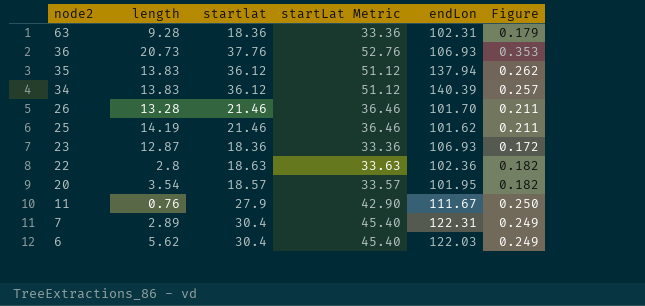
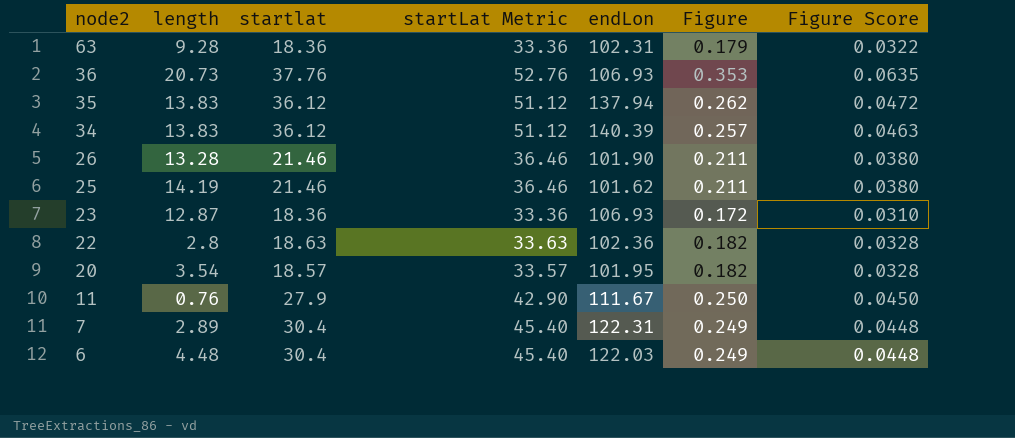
column Figure Score | formula: none -> [Figure] * 0.18
26 | endLon: 101.70 -> 101.90
6 | length: 5.62 -> 4.48

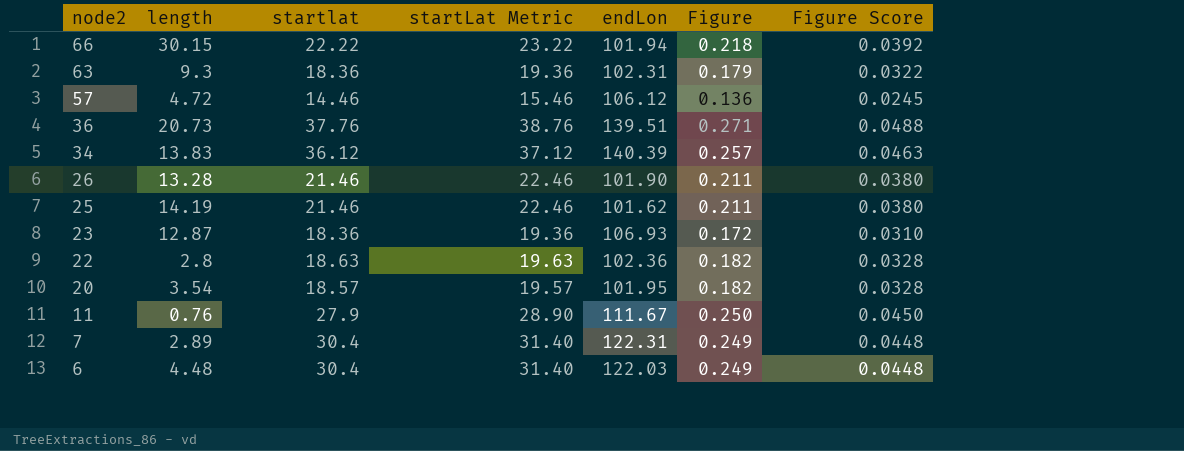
column startLat Metric | formula: [startlat] + 15 -> [startlat] + 1
row 35: 13.83 | 36.12 | 51.12 | 137.94 | 0.262 | 0.0472 -> none
row 66: none -> 30.15 | 22.22 | 23.22 | 101.94 | 0.218 | 0.0392
63 | length: 9.28 -> 9.3
row 57: none -> 4.72 | 14.46 | 15.46 | 106.12 | 0.136 | 0.0245
36 | endLon: 106.93 -> 139.51
36 | Figure: 0.353 -> 0.271
36 | Figure Score: 0.0635 -> 0.0488

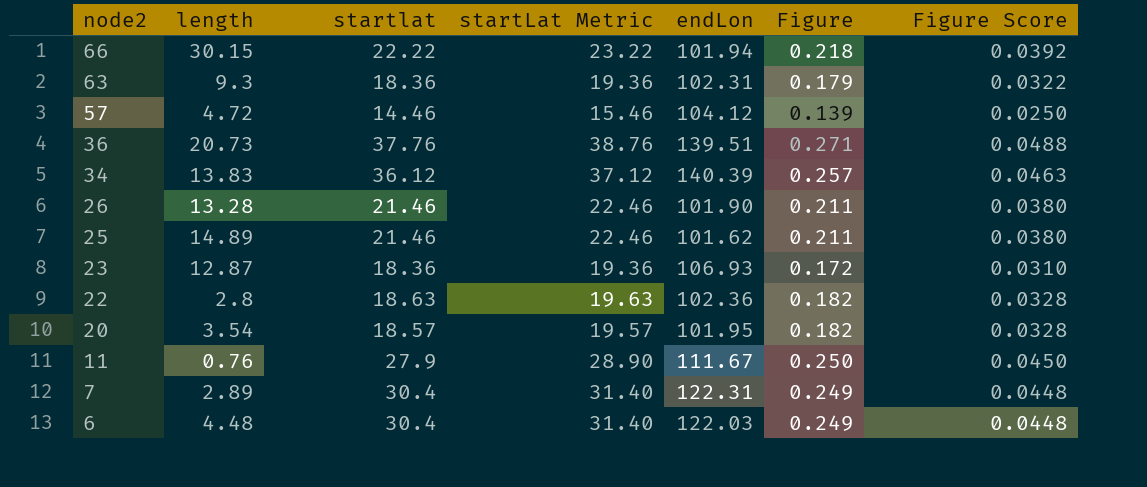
57 | endLon: 106.12 -> 104.12
57 | Figure: 0.136 -> 0.139
57 | Figure Score: 0.0245 -> 0.0250
25 | length: 14.19 -> 14.89

